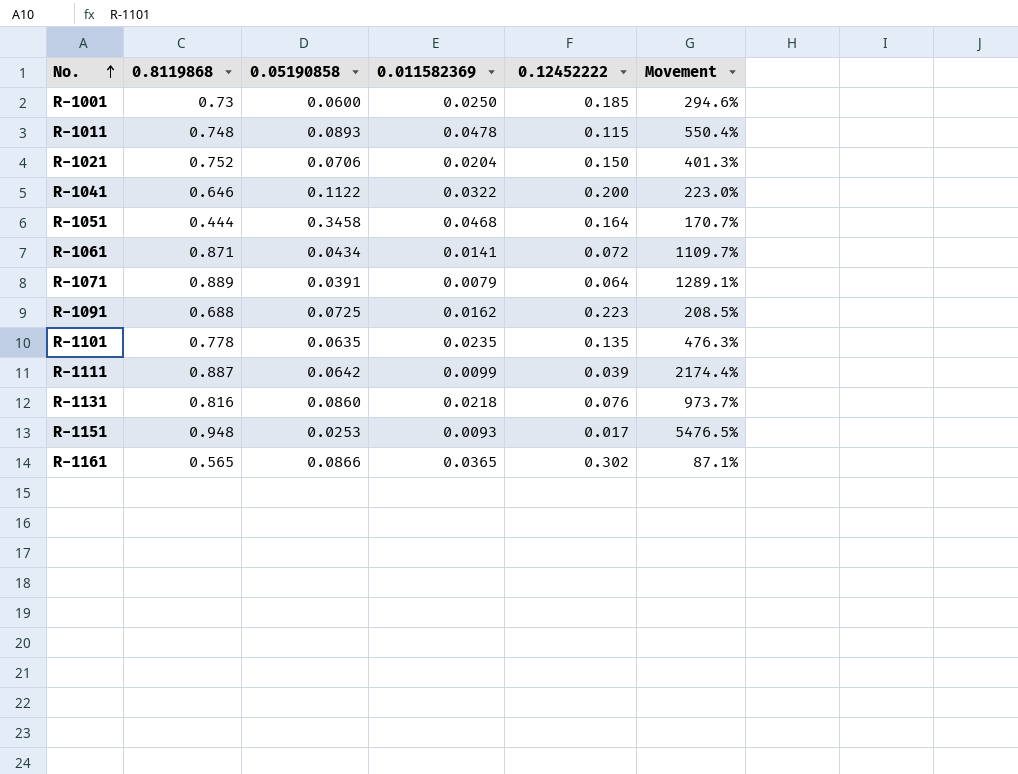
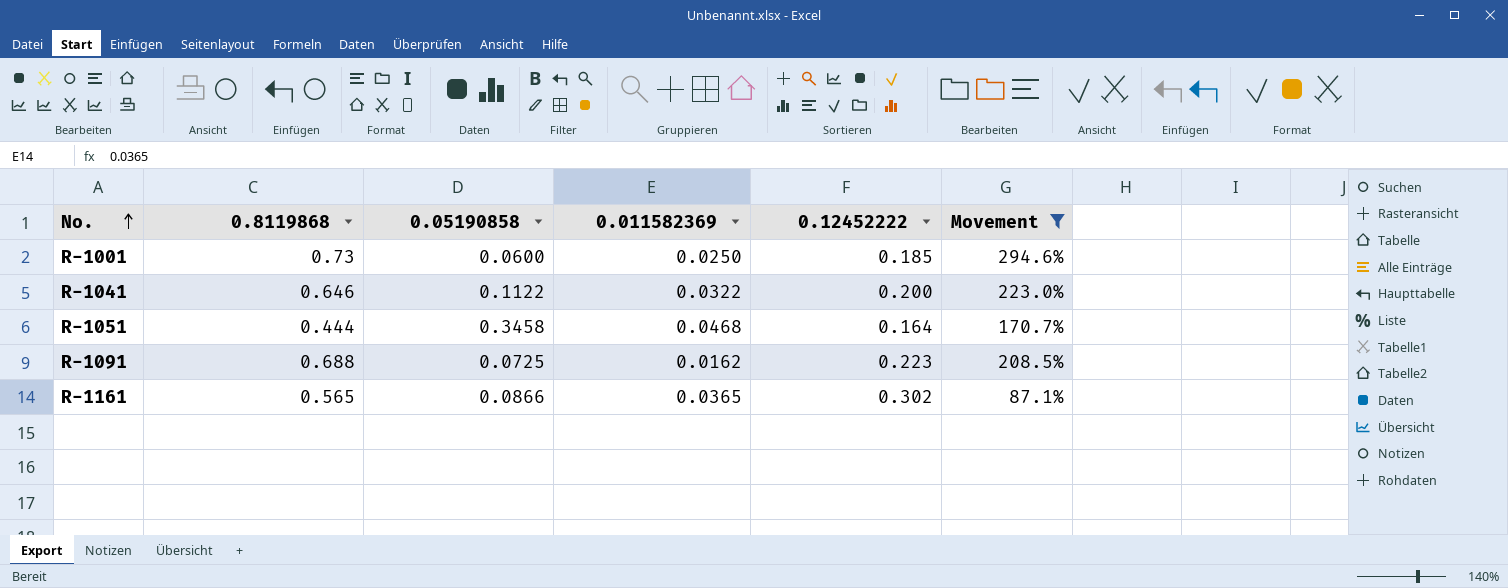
filter: none -> Movement <= 294.6%

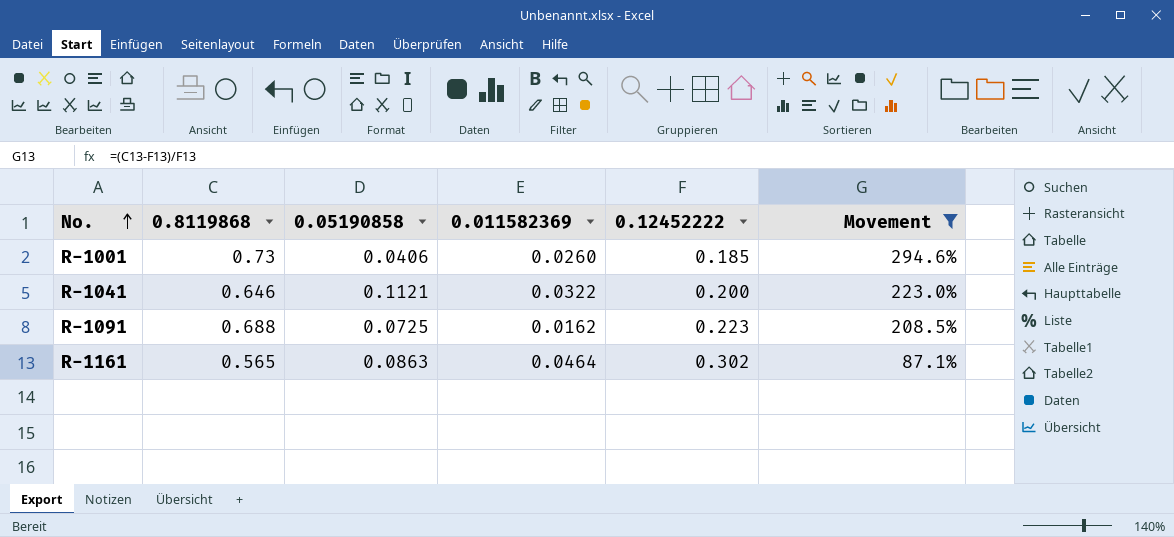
row R-1051: 0.444 | 0.3458 | 0.0468 | 0.164 | 170.7% -> none
R-1001 | 0.05190858: 0.0600 -> 0.0406
R-1001 | 0.011582369: 0.0250 -> 0.0260
R-1041 | 0.05190858: 0.1122 -> 0.1121
R-1161 | 0.05190858: 0.0866 -> 0.0863
R-1161 | 0.011582369: 0.0365 -> 0.0464

